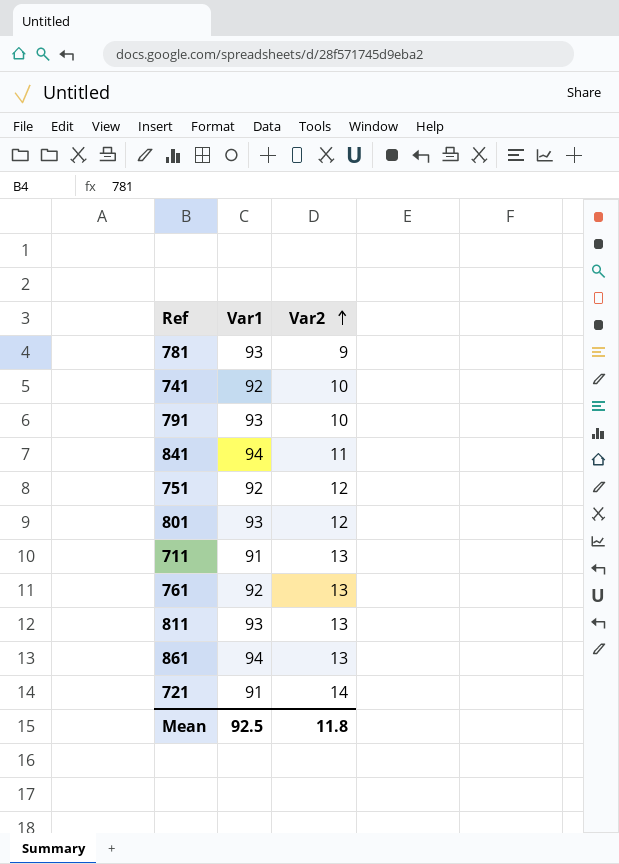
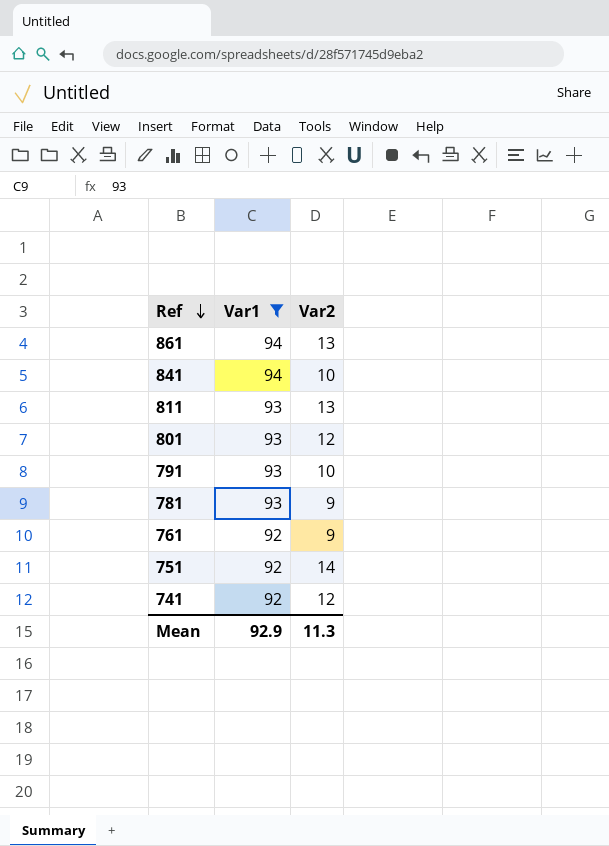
filter: none -> Var1 != 91
row order: Var2 ascending -> Ref descending
841 | Var2: 11 -> 10
761 | Var2: 13 -> 9
751 | Var2: 12 -> 14
741 | Var2: 10 -> 12
Mean | Var1: 92.5 -> 92.9
Mean | Var2: 11.8 -> 11.3

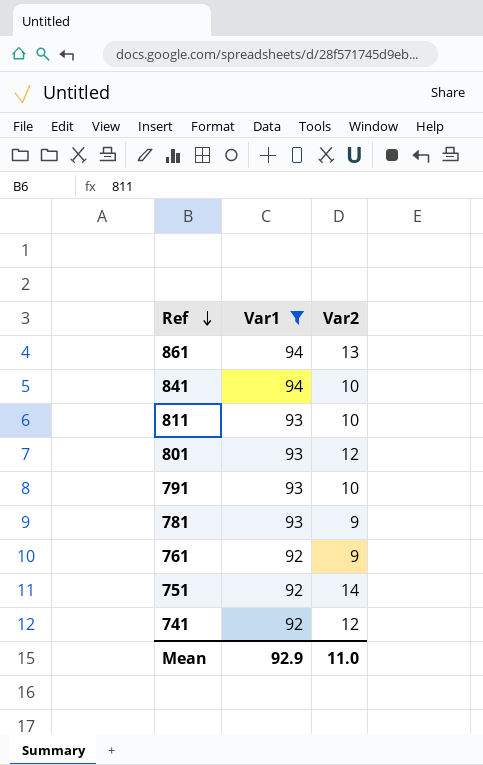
811 | Var2: 13 -> 10
Mean | Var2: 11.3 -> 11.0

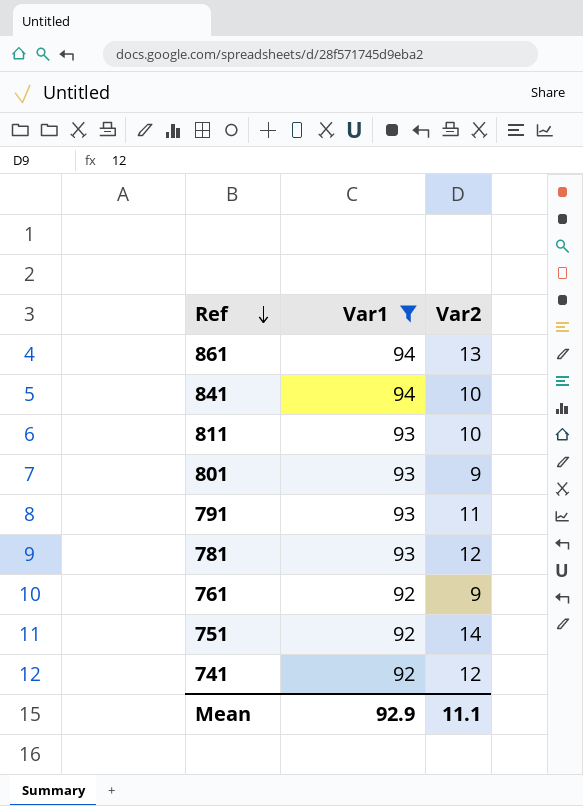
801 | Var2: 12 -> 9
791 | Var2: 10 -> 11
781 | Var2: 9 -> 12
Mean | Var2: 11.0 -> 11.1

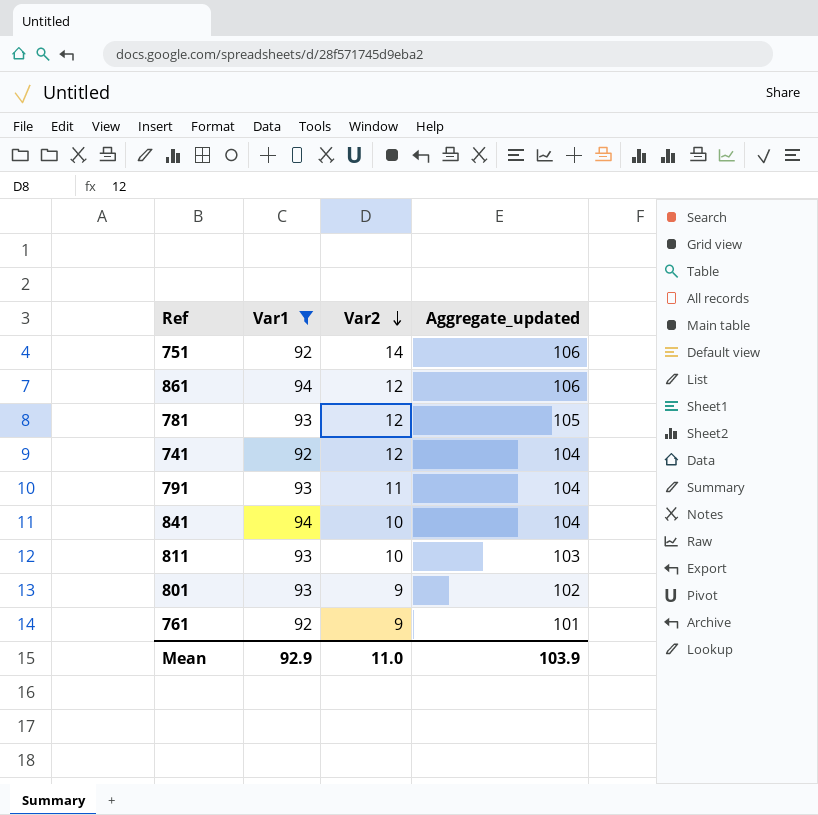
row order: Ref descending -> Var2 descending
column Aggregate_updated | formula: none -> [Var1] + [Var2]
861 | Var2: 13 -> 12
Mean | Var2: 11.1 -> 11.0

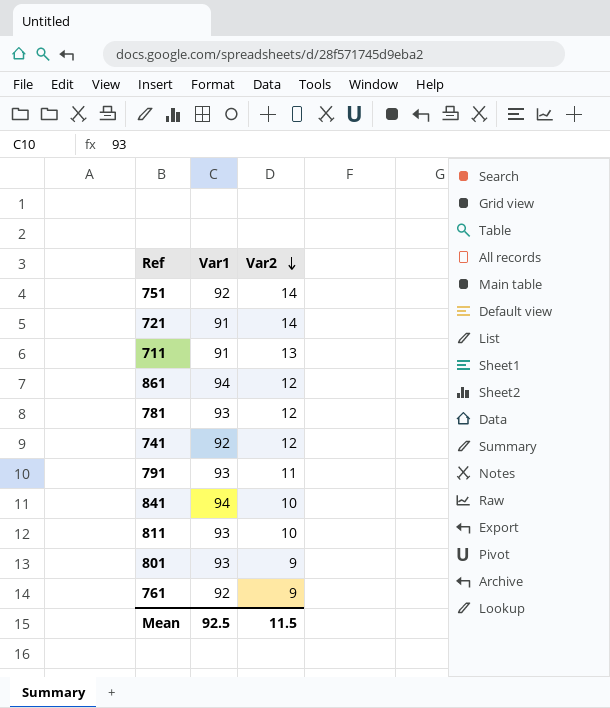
filter: Var1 != 91 -> none
column Aggregate_updated | formula: [Var1] + [Var2] -> none
Mean | Var1: 92.9 -> 92.5
Mean | Var2: 11.0 -> 11.5

